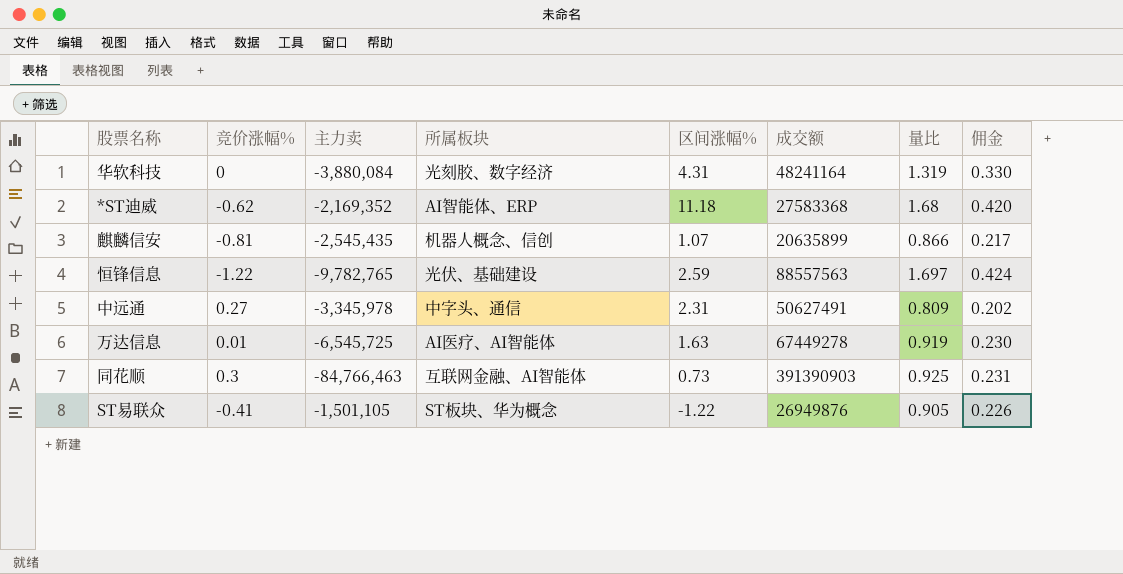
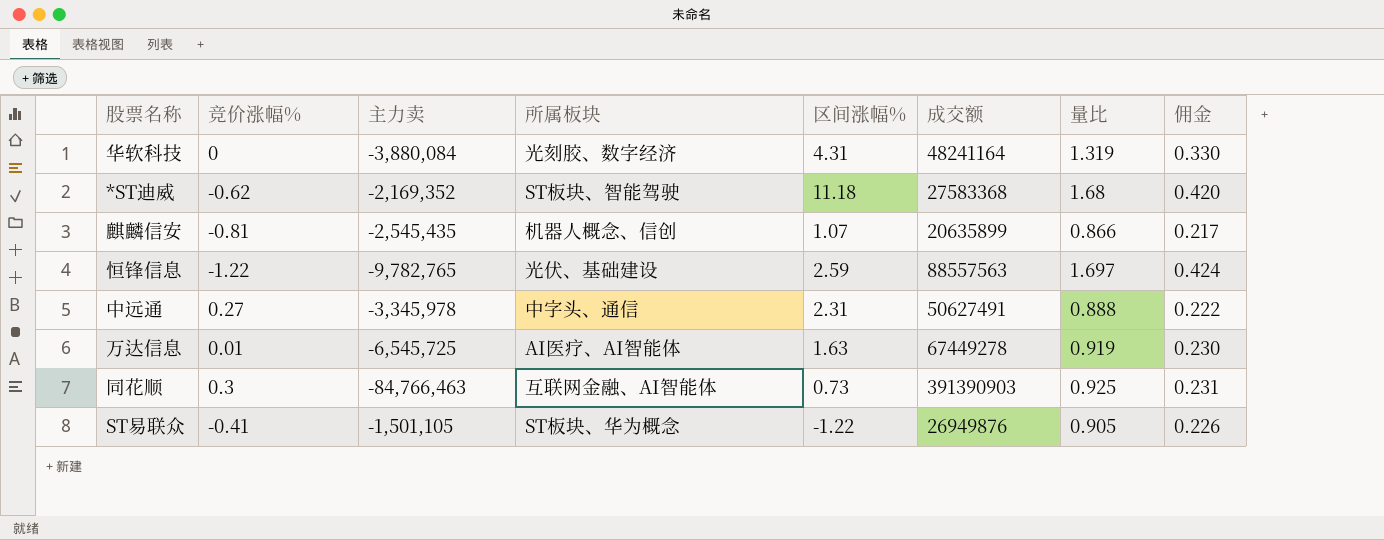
*ST迪威 | 所属板块: AI智能体、ERP -> ST板块、智能驾驶
中远通 | 量比: 0.809 -> 0.888
中远通 | 佣金: 0.202 -> 0.222

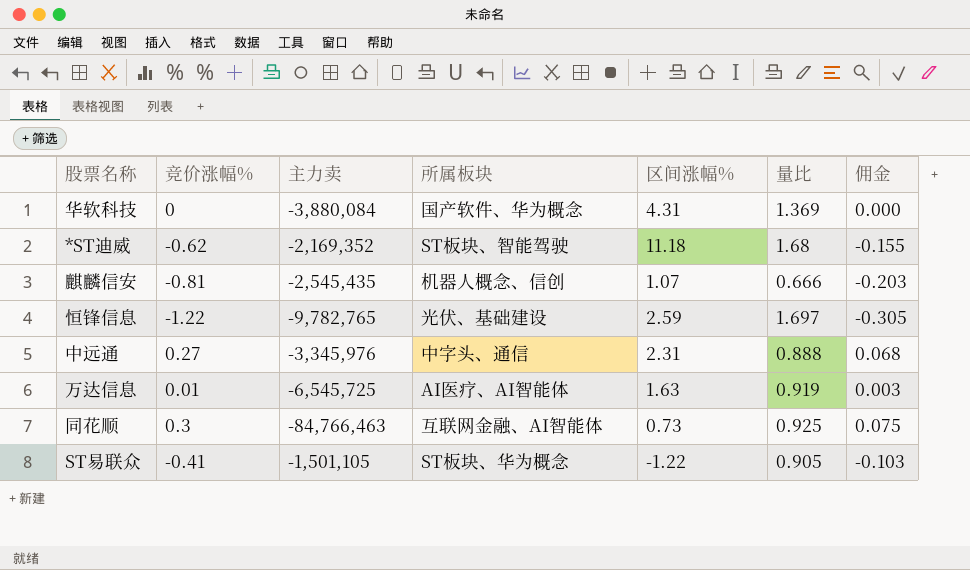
column 成交额 | position: 6 -> none
column 佣金 | formula: [量比] * 0.25 -> [竞价涨幅%] * 0.25
华软科技 | 所属板块: 光刻胶、数字经济 -> 国产软件、华为概念
华软科技 | 量比: 1.319 -> 1.369
麒麟信安 | 量比: 0.866 -> 0.666
中远通 | 主力卖: -3,345,978 -> -3,345,976

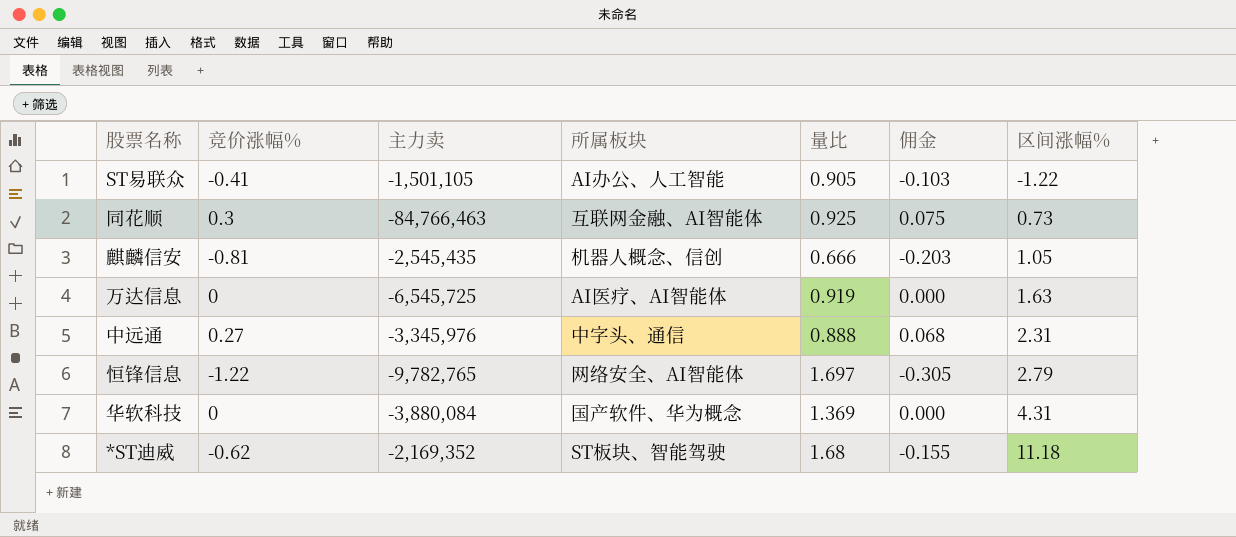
row order: none -> 区间涨幅% ascending
column 区间涨幅% | position: 5 -> 7
ST易联众 | 所属板块: ST板块、华为概念 -> AI办公、人工智能
麒麟信安 | 区间涨幅%: 1.07 -> 1.05
万达信息 | 竞价涨幅%: 0.01 -> 0
万达信息 | 佣金: 0.003 -> 0.000
恒锋信息 | 所属板块: 光伏、基础建设 -> 网络安全、AI智能体
恒锋信息 | 区间涨幅%: 2.59 -> 2.79

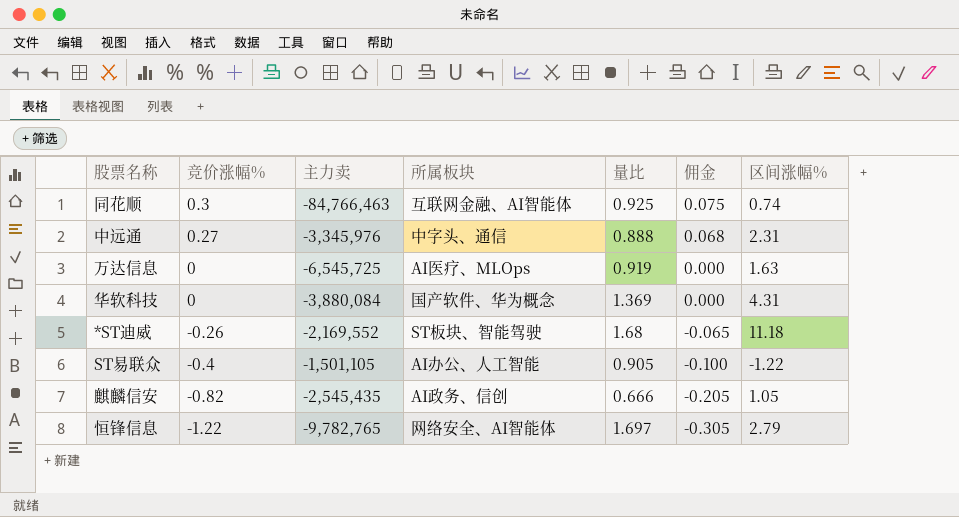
row order: 区间涨幅% ascending -> 竞价涨幅% descending
同花顺 | 区间涨幅%: 0.73 -> 0.74
万达信息 | 所属板块: AI医疗、AI智能体 -> AI医疗、MLOps
*ST迪威 | 竞价涨幅%: -0.62 -> -0.26
*ST迪威 | 主力卖: -2,169,352 -> -2,169,552
*ST迪威 | 佣金: -0.155 -> -0.065
ST易联众 | 竞价涨幅%: -0.41 -> -0.4
ST易联众 | 佣金: -0.103 -> -0.100
麒麟信安 | 竞价涨幅%: -0.81 -> -0.82
麒麟信安 | 所属板块: 机器人概念、信创 -> AI政务、信创
麒麟信安 | 佣金: -0.203 -> -0.205

